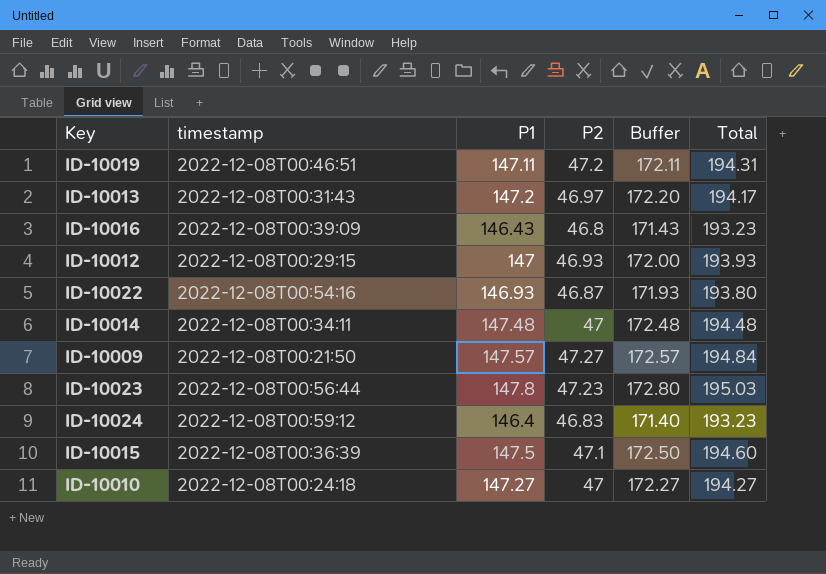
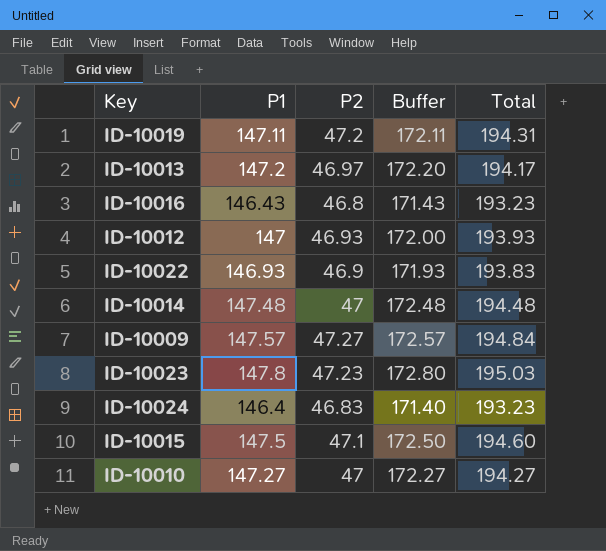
column timestamp | position: 2 -> none
ID-10022 | P2: 46.87 -> 46.9
ID-10022 | Total: 193.80 -> 193.83

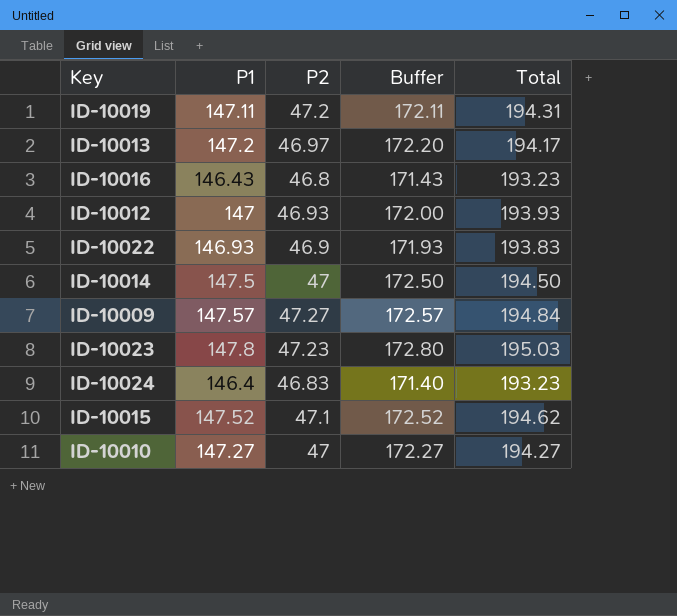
ID-10014 | P1: 147.48 -> 147.5
ID-10014 | Buffer: 172.48 -> 172.50
ID-10014 | Total: 194.48 -> 194.50
ID-10015 | P1: 147.5 -> 147.52
ID-10015 | Buffer: 172.50 -> 172.52
ID-10015 | Total: 194.60 -> 194.62

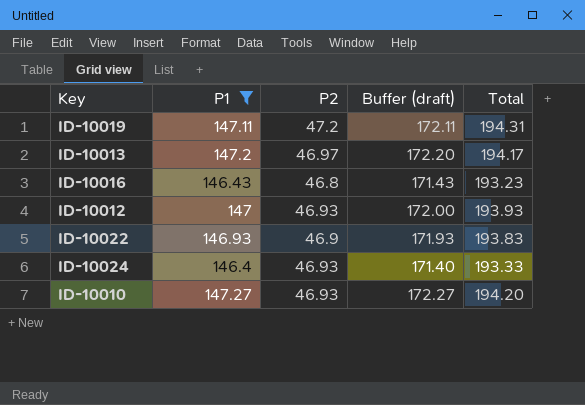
filter: none -> P1 <= 147.27
column name: Buffer -> Buffer (draft)
ID-10024 | P2: 46.83 -> 46.93
ID-10024 | Total: 193.23 -> 193.33
ID-10010 | P2: 47 -> 46.93
ID-10010 | Total: 194.27 -> 194.20

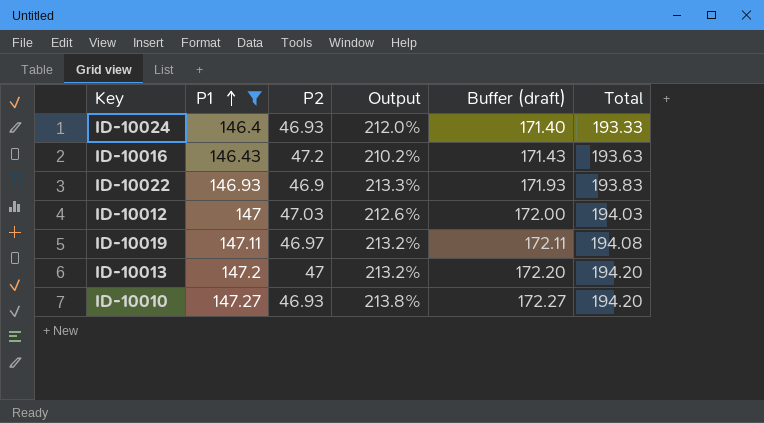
row order: none -> P1 ascending
column Output | formula: none -> ([P1] - [P2]) / [P2]
ID-10016 | P2: 46.8 -> 47.2
ID-10016 | Total: 193.23 -> 193.63
ID-10012 | P2: 46.93 -> 47.03
ID-10012 | Total: 193.93 -> 194.03
ID-10019 | P2: 47.2 -> 46.97
ID-10019 | Total: 194.31 -> 194.08
ID-10013 | P2: 46.97 -> 47
ID-10013 | Total: 194.17 -> 194.20

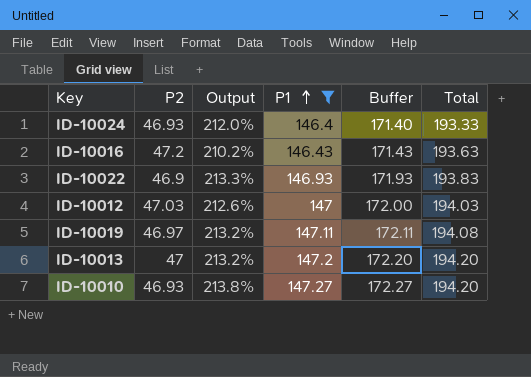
column P1 | position: 2 -> 4
column name: Buffer (draft) -> Buffer

